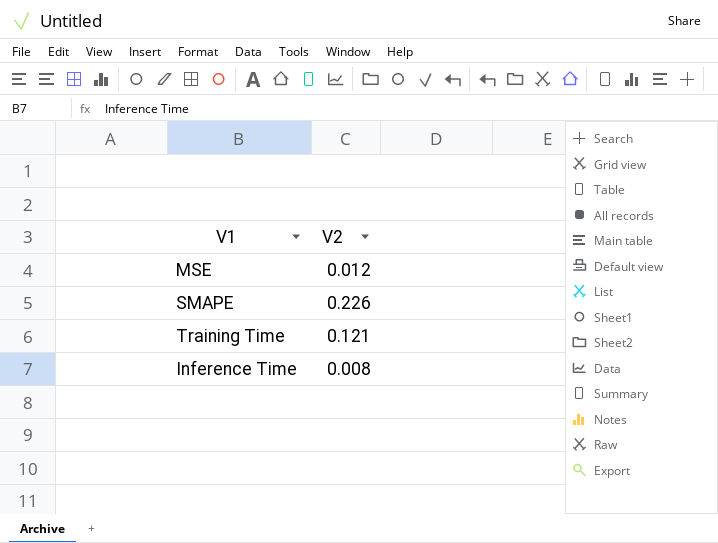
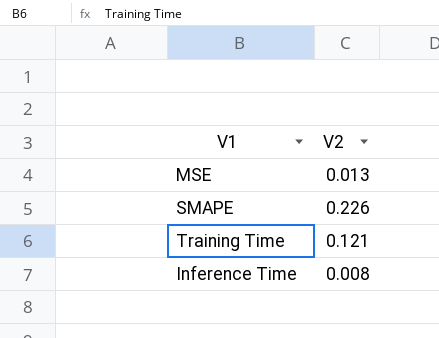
MSE | V2: 0.012 -> 0.013

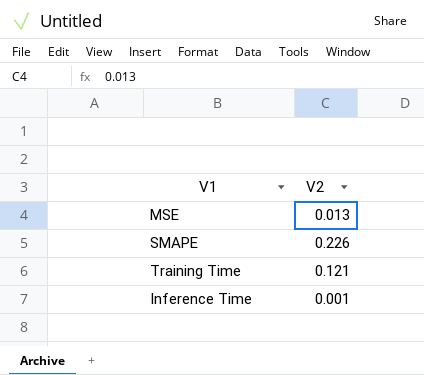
Inference Time | V2: 0.008 -> 0.001

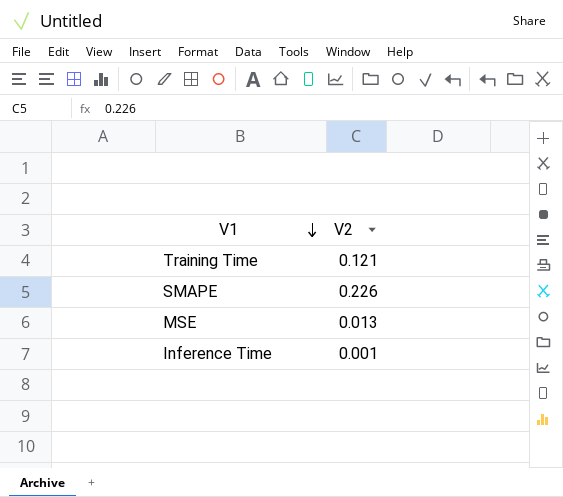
row order: none -> V1 descending

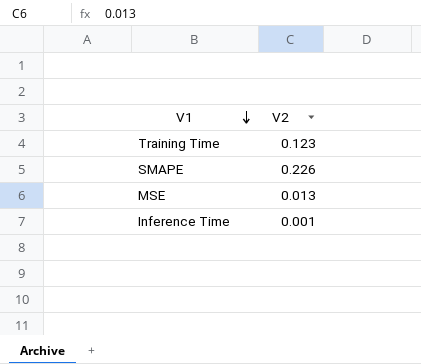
Training Time | V2: 0.121 -> 0.123

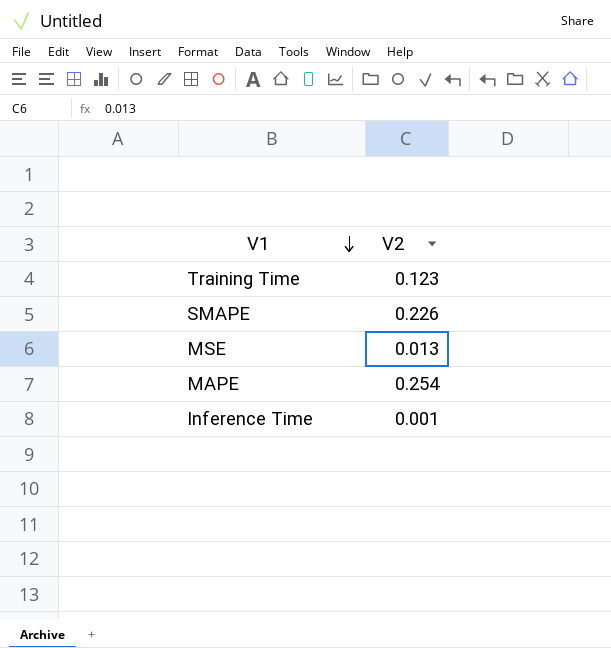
row MAPE: none -> 0.254

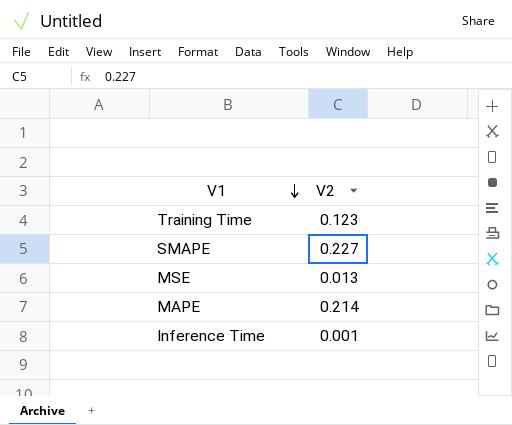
SMAPE | V2: 0.226 -> 0.227
MAPE | V2: 0.254 -> 0.214

